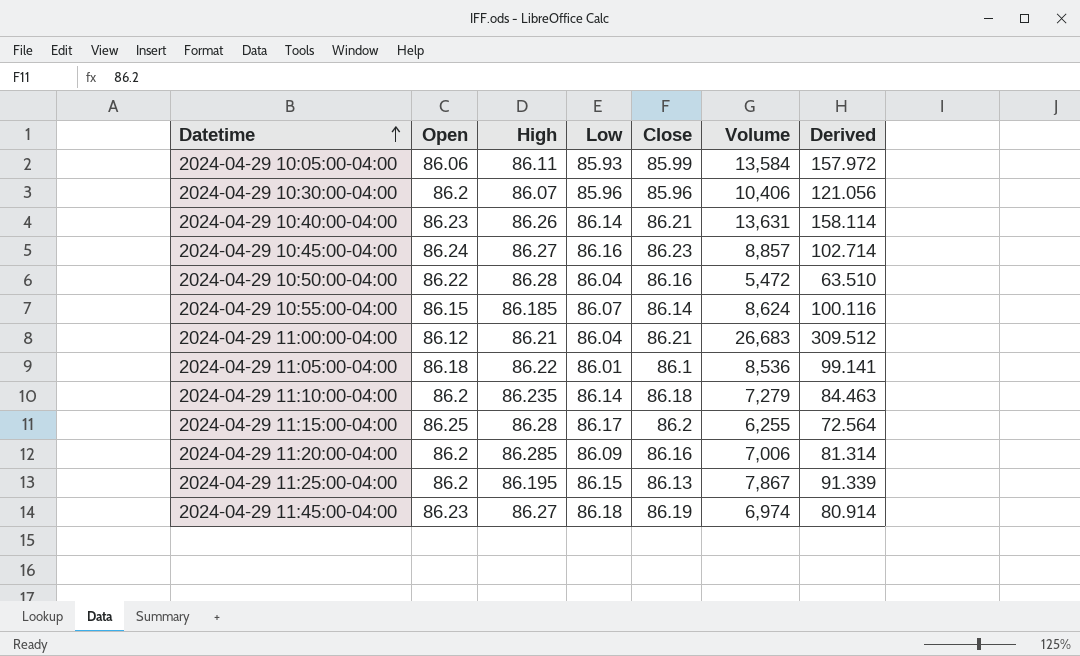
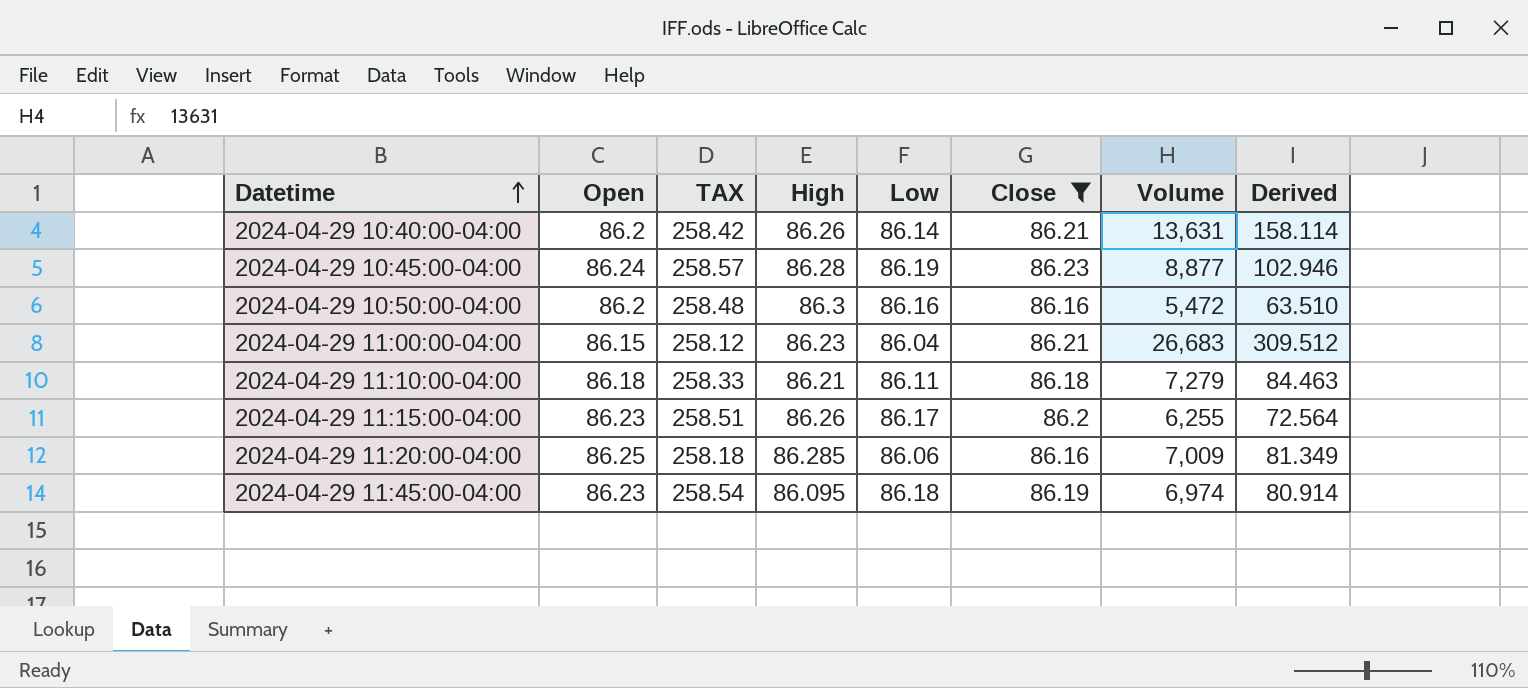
filter: none -> Close >= 86.16
column TAX | formula: none -> [Low] * 3
2024-04-29 10:40:00-04:00 | Open: 86.23 -> 86.2
2024-04-29 10:45:00-04:00 | High: 86.27 -> 86.28
2024-04-29 10:45:00-04:00 | Low: 86.16 -> 86.19
2024-04-29 10:45:00-04:00 | Volume: 8,857 -> 8,877
2024-04-29 10:45:00-04:00 | Derived: 102.714 -> 102.946
2024-04-29 10:50:00-04:00 | Open: 86.22 -> 86.2
2024-04-29 10:50:00-04:00 | High: 86.28 -> 86.3
2024-04-29 10:50:00-04:00 | Low: 86.04 -> 86.16
2024-04-29 11:00:00-04:00 | Open: 86.12 -> 86.15
2024-04-29 11:00:00-04:00 | High: 86.21 -> 86.23
2024-04-29 11:10:00-04:00 | Open: 86.2 -> 86.18
2024-04-29 11:10:00-04:00 | High: 86.235 -> 86.21
2024-04-29 11:10:00-04:00 | Low: 86.14 -> 86.11
2024-04-29 11:15:00-04:00 | Open: 86.25 -> 86.23
2024-04-29 11:15:00-04:00 | High: 86.28 -> 86.26
2024-04-29 11:20:00-04:00 | Open: 86.2 -> 86.25
2024-04-29 11:20:00-04:00 | Low: 86.09 -> 86.06
2024-04-29 11:20:00-04:00 | Volume: 7,006 -> 7,009
2024-04-29 11:20:00-04:00 | Derived: 81.314 -> 81.349
2024-04-29 11:45:00-04:00 | High: 86.27 -> 86.095

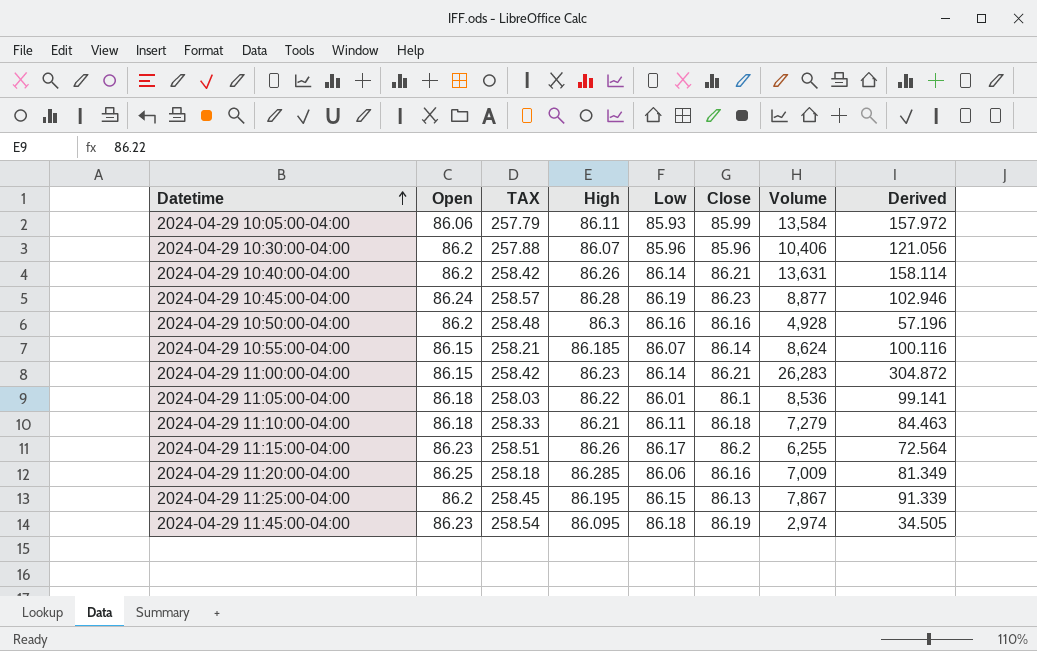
filter: Close >= 86.16 -> none
2024-04-29 10:50:00-04:00 | Volume: 5,472 -> 4,928
2024-04-29 10:50:00-04:00 | Derived: 63.510 -> 57.196
2024-04-29 11:00:00-04:00 | TAX: 258.12 -> 258.42
2024-04-29 11:00:00-04:00 | Low: 86.04 -> 86.14
2024-04-29 11:00:00-04:00 | Volume: 26,683 -> 26,283
2024-04-29 11:00:00-04:00 | Derived: 309.512 -> 304.872
2024-04-29 11:45:00-04:00 | Volume: 6,974 -> 2,974
2024-04-29 11:45:00-04:00 | Derived: 80.914 -> 34.505

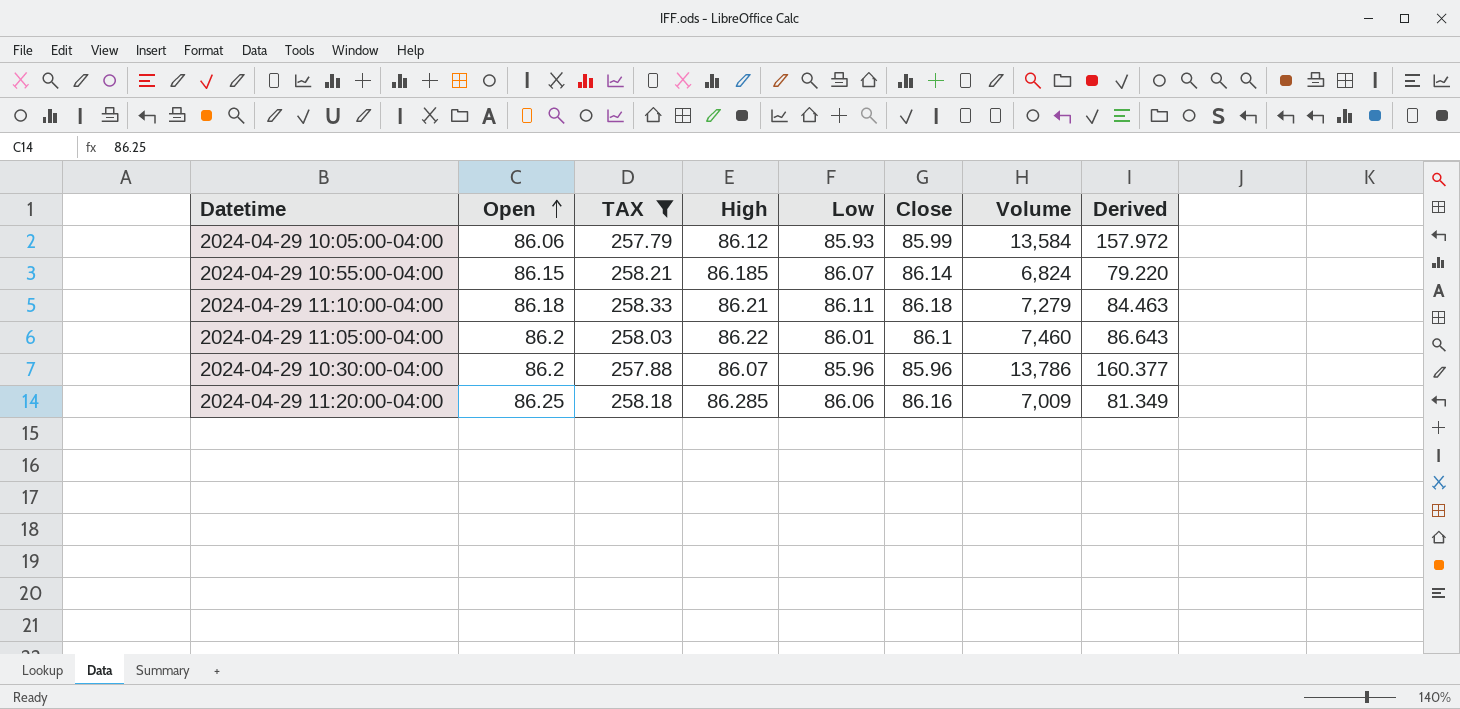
filter: none -> TAX <= 258.33
row order: Datetime ascending -> Open ascending
2024-04-29 10:05:00-04:00 | High: 86.11 -> 86.12
2024-04-29 10:55:00-04:00 | Volume: 8,624 -> 6,824
2024-04-29 10:55:00-04:00 | Derived: 100.116 -> 79.220
2024-04-29 11:05:00-04:00 | Open: 86.18 -> 86.2
2024-04-29 11:05:00-04:00 | Volume: 8,536 -> 7,460
2024-04-29 11:05:00-04:00 | Derived: 99.141 -> 86.643
2024-04-29 10:30:00-04:00 | Volume: 10,406 -> 13,786
2024-04-29 10:30:00-04:00 | Derived: 121.056 -> 160.377

